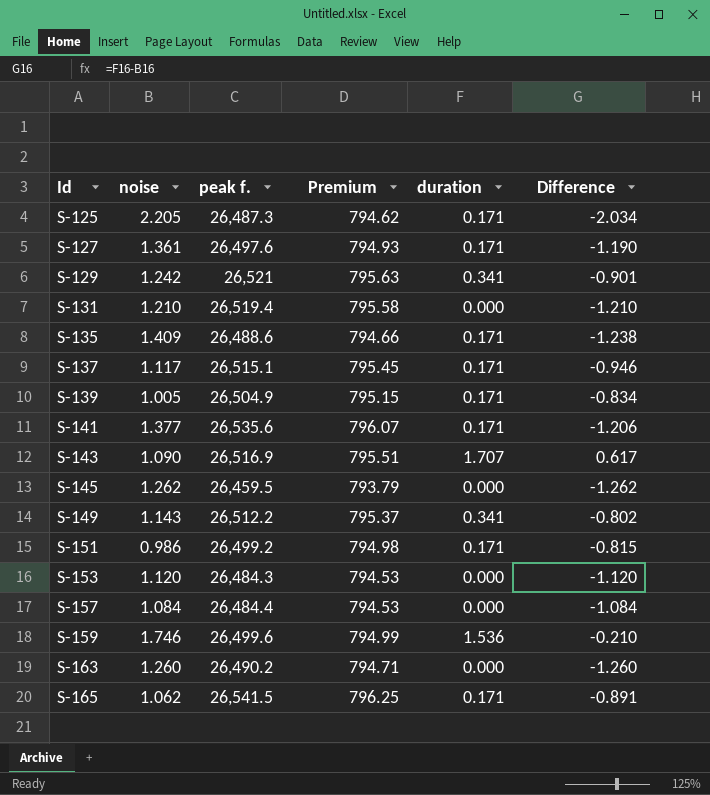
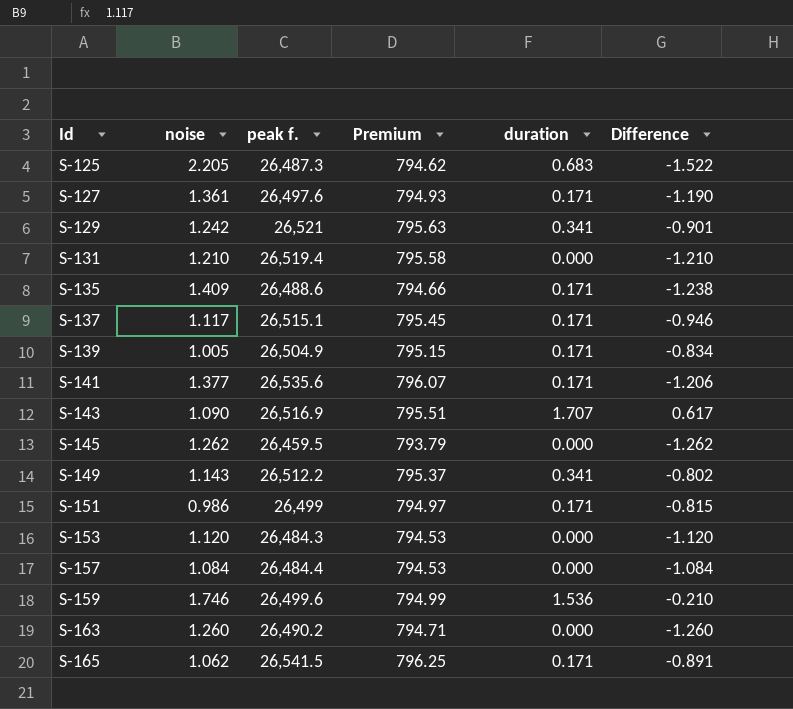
S-125 | duration: 0.171 -> 0.683
S-125 | Difference: -2.034 -> -1.522
S-151 | peak f.: 26,499.2 -> 26,499
S-151 | Premium: 794.98 -> 794.97

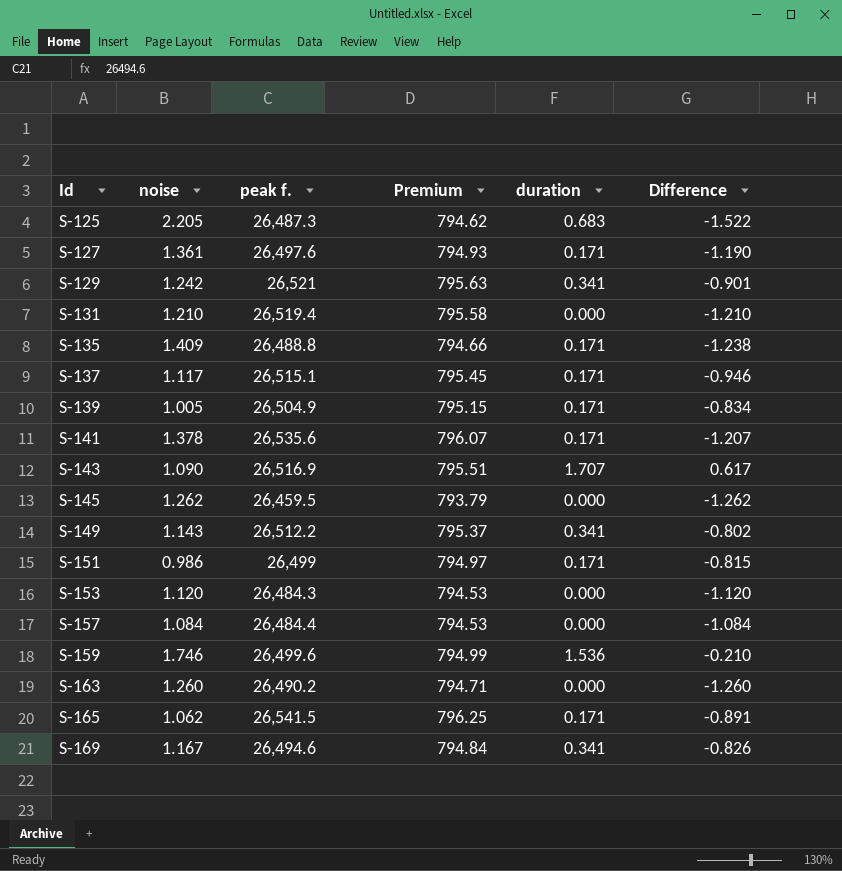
S-135 | peak f.: 26,488.6 -> 26,488.8
S-141 | noise: 1.377 -> 1.378
S-141 | Difference: -1.206 -> -1.207
row S-169: none -> 1.167 | 26,494.6 | 794.84 | 0.341 | -0.826

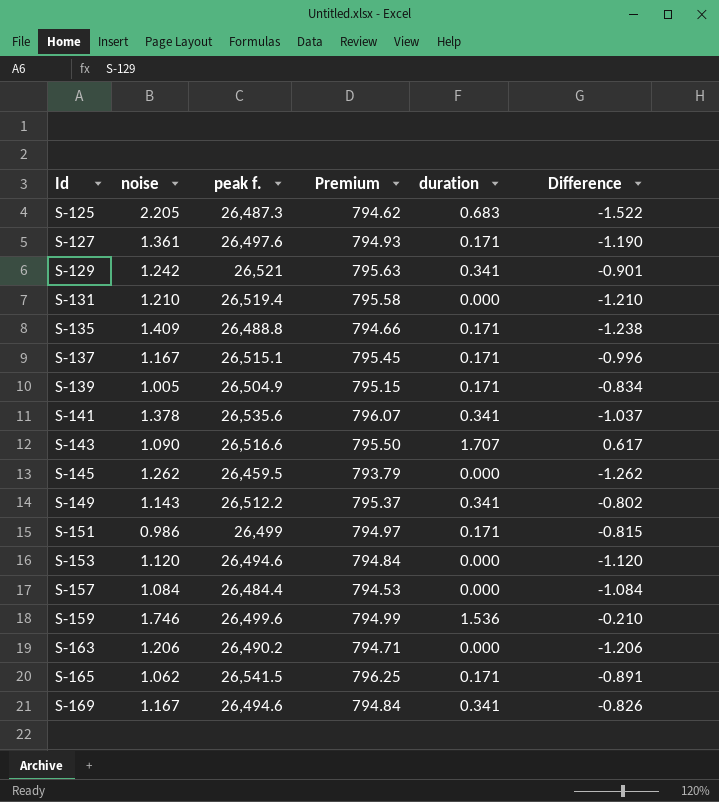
S-137 | noise: 1.117 -> 1.167
S-137 | Difference: -0.946 -> -0.996
S-141 | duration: 0.171 -> 0.341
S-141 | Difference: -1.207 -> -1.037
S-143 | peak f.: 26,516.9 -> 26,516.6
S-143 | Premium: 795.51 -> 795.50
S-153 | peak f.: 26,484.3 -> 26,494.6
S-153 | Premium: 794.53 -> 794.84
S-163 | noise: 1.260 -> 1.206
S-163 | Difference: -1.260 -> -1.206

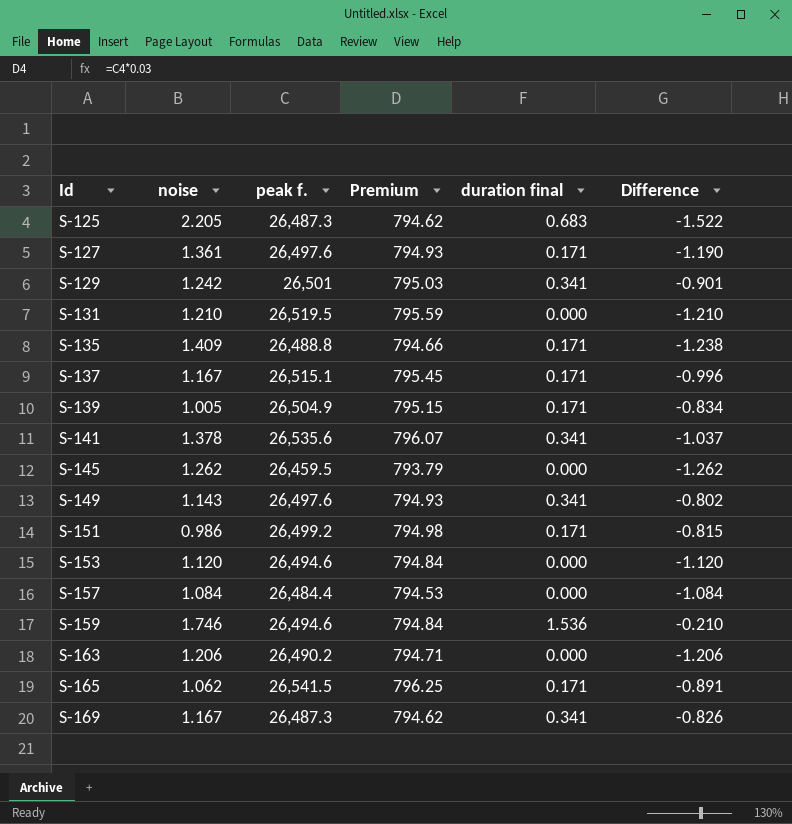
column name: duration -> duration final
row S-143: 1.090 | 26,516.6 | 795.50 | 1.707 | 0.617 -> none
S-129 | peak f.: 26,521 -> 26,501
S-129 | Premium: 795.63 -> 795.03
S-131 | peak f.: 26,519.4 -> 26,519.5
S-131 | Premium: 795.58 -> 795.59
S-149 | peak f.: 26,512.2 -> 26,497.6
S-149 | Premium: 795.37 -> 794.93
S-151 | peak f.: 26,499 -> 26,499.2
S-151 | Premium: 794.97 -> 794.98
S-159 | peak f.: 26,499.6 -> 26,494.6
S-159 | Premium: 794.99 -> 794.84
S-169 | peak f.: 26,494.6 -> 26,487.3
S-169 | Premium: 794.84 -> 794.62

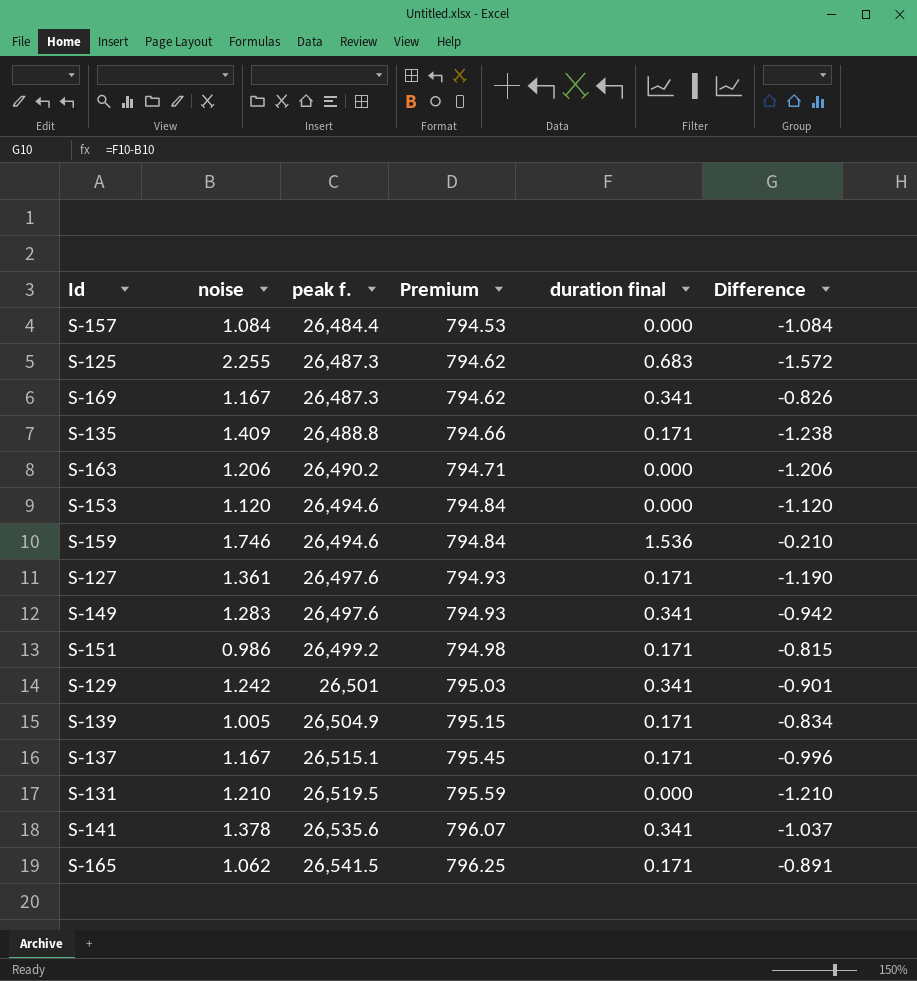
row order: Id ascending -> peak f. ascending
row S-145: 1.262 | 26,459.5 | 793.79 | 0.000 | -1.262 -> none
S-125 | noise: 2.205 -> 2.255
S-125 | Difference: -1.522 -> -1.572
S-149 | noise: 1.143 -> 1.283
S-149 | Difference: -0.802 -> -0.942

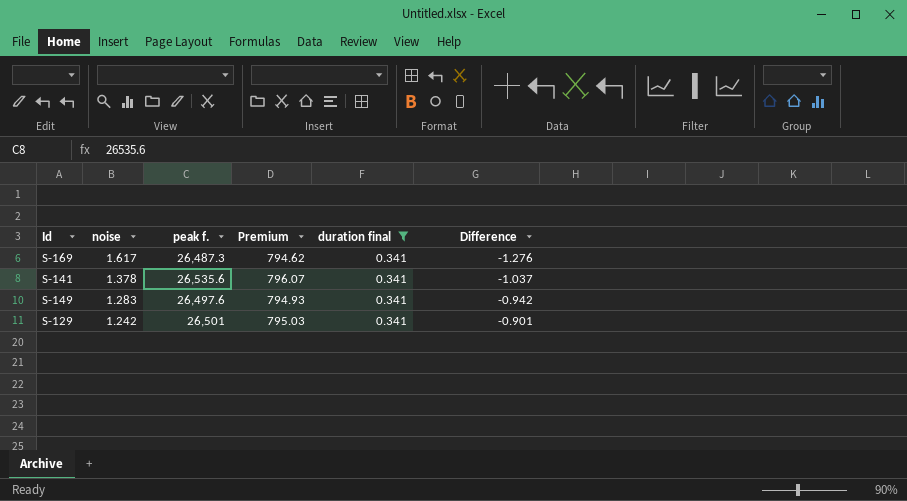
filter: none -> duration final = 0.341
row order: peak f. ascending -> noise descending
S-169 | noise: 1.167 -> 1.617
S-169 | Difference: -0.826 -> -1.276

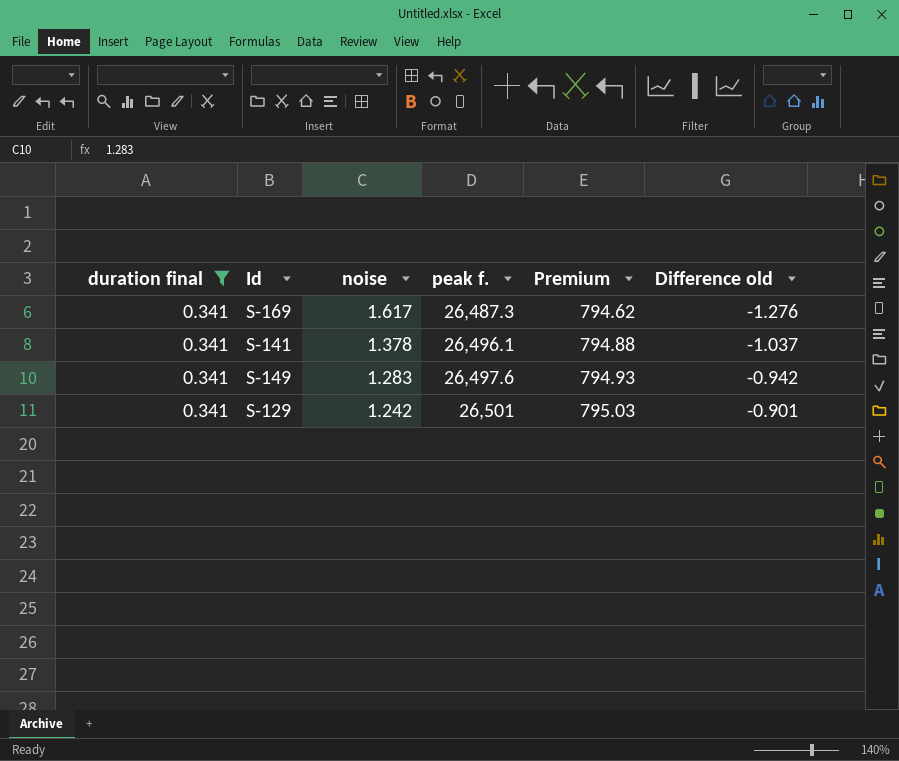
column duration final | position: 5 -> 1
column name: Difference -> Difference old
S-141 | peak f.: 26,535.6 -> 26,496.1
S-141 | Premium: 796.07 -> 794.88

